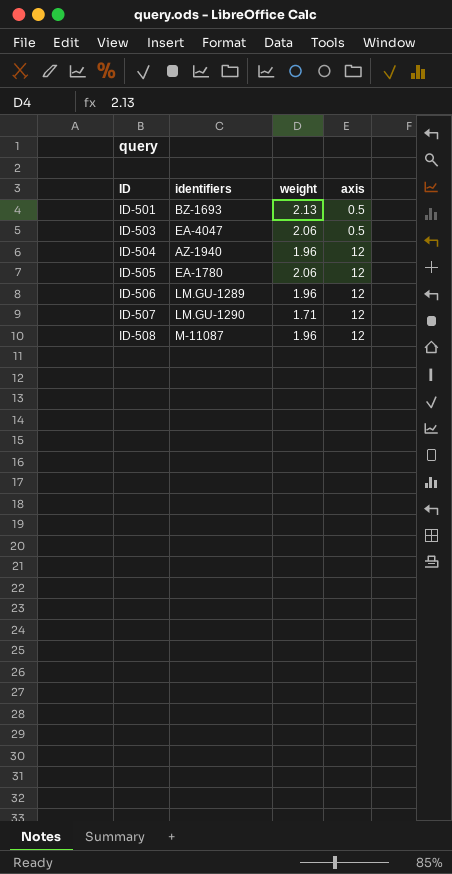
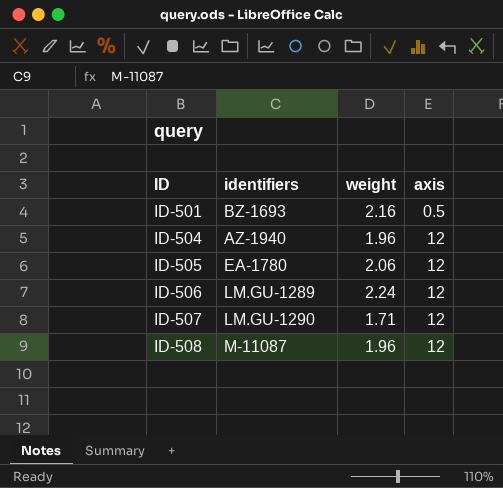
row ID-503: EA-4047 | 2.06 | 0.5 -> none
ID-501 | weight: 2.13 -> 2.16
ID-506 | weight: 1.96 -> 2.24

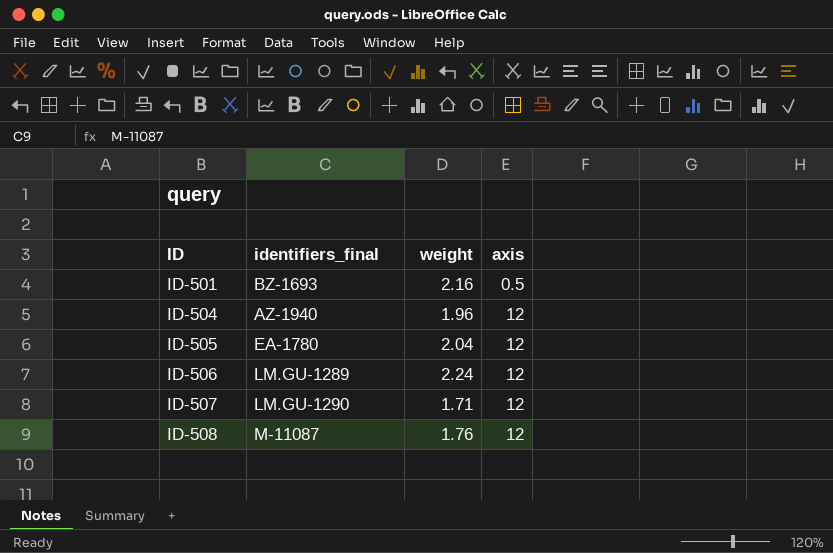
column name: identifiers -> identifiers_final
ID-505 | weight: 2.06 -> 2.04
ID-508 | weight: 1.96 -> 1.76

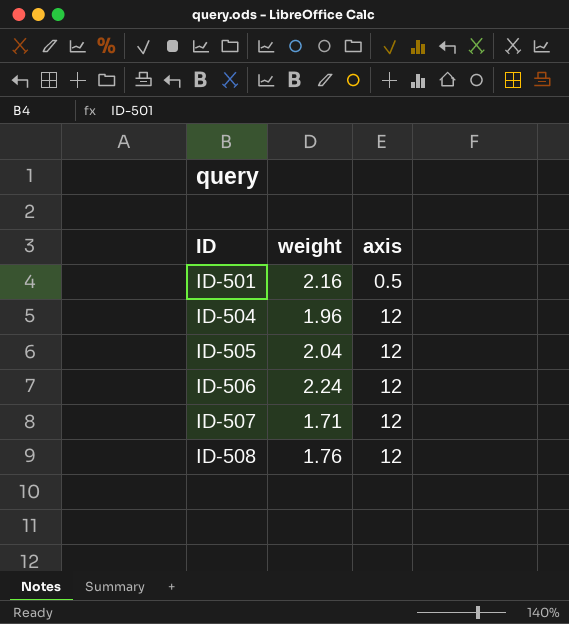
column identifiers_final | position: 2 -> none

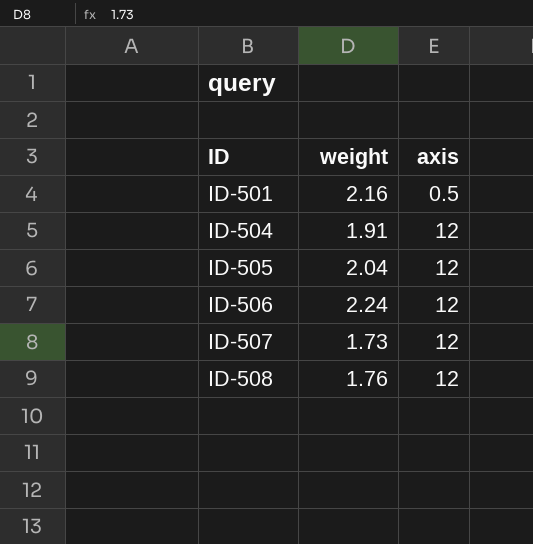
ID-504 | weight: 1.96 -> 1.91
ID-507 | weight: 1.71 -> 1.73

